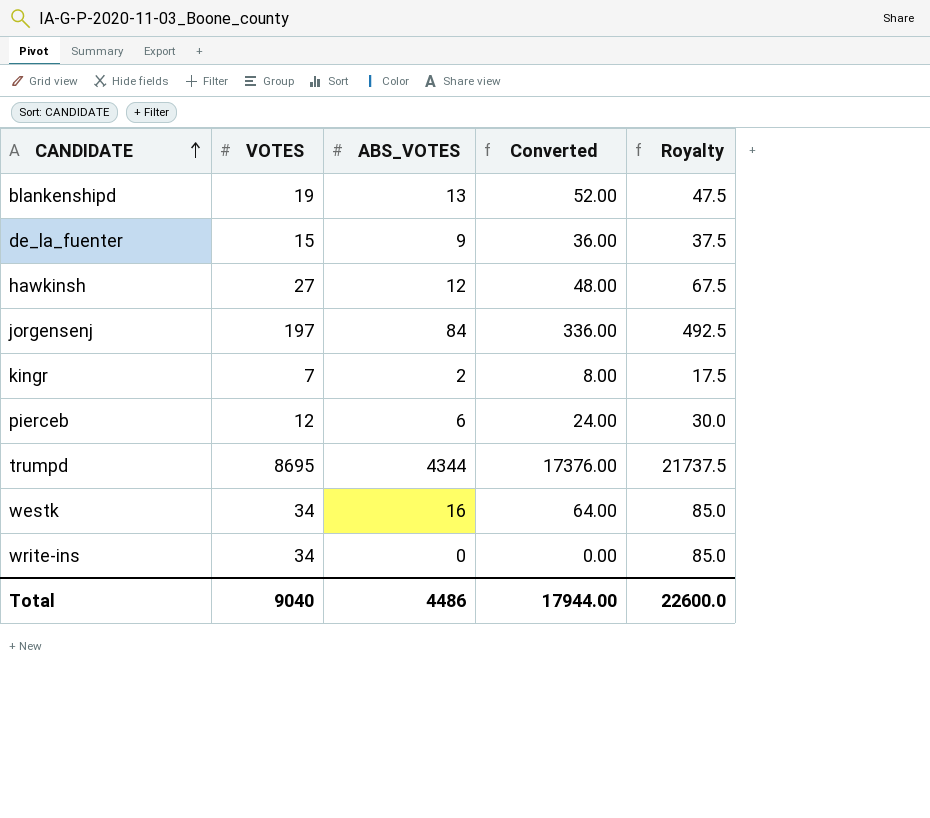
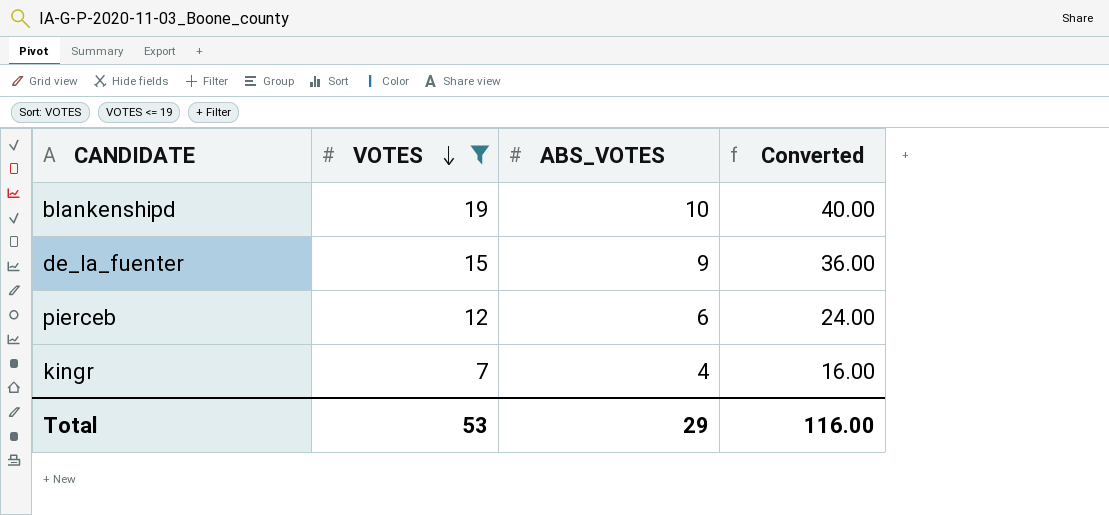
filter: none -> VOTES <= 19
row order: CANDIDATE ascending -> VOTES descending
column Royalty | formula: [VOTES] * 2.5 -> none
blankenshipd | ABS_VOTES: 13 -> 10
blankenshipd | Converted: 52.00 -> 40.00
kingr | ABS_VOTES: 2 -> 4
kingr | Converted: 8.00 -> 16.00
Total | VOTES: 9040 -> 53
Total | ABS_VOTES: 4486 -> 29
Total | Converted: 17944.00 -> 116.00

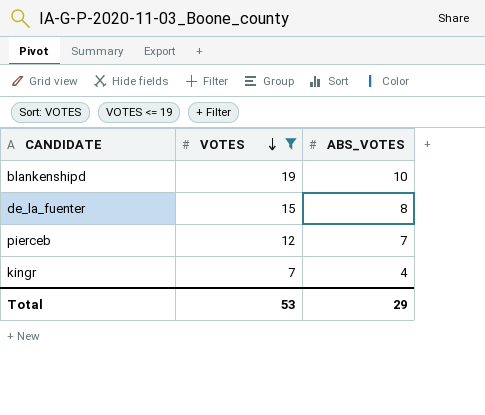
column Converted | formula: [ABS_VOTES] * 4 -> none
de_la_fuenter | ABS_VOTES: 9 -> 8
pierceb | ABS_VOTES: 6 -> 7

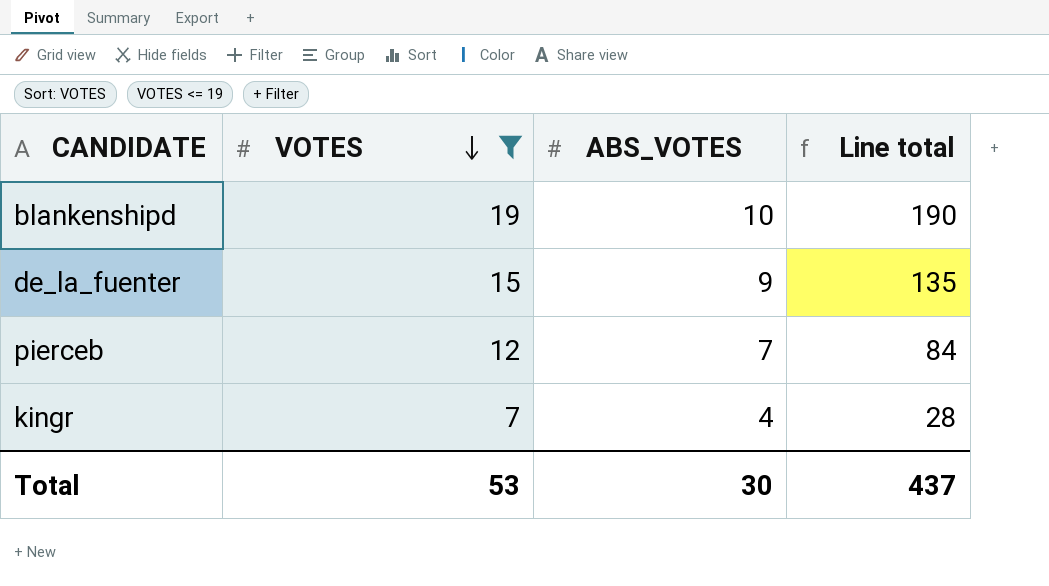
column Line total | formula: none -> [VOTES] * [ABS_VOTES]
de_la_fuenter | ABS_VOTES: 8 -> 9
Total | ABS_VOTES: 29 -> 30

